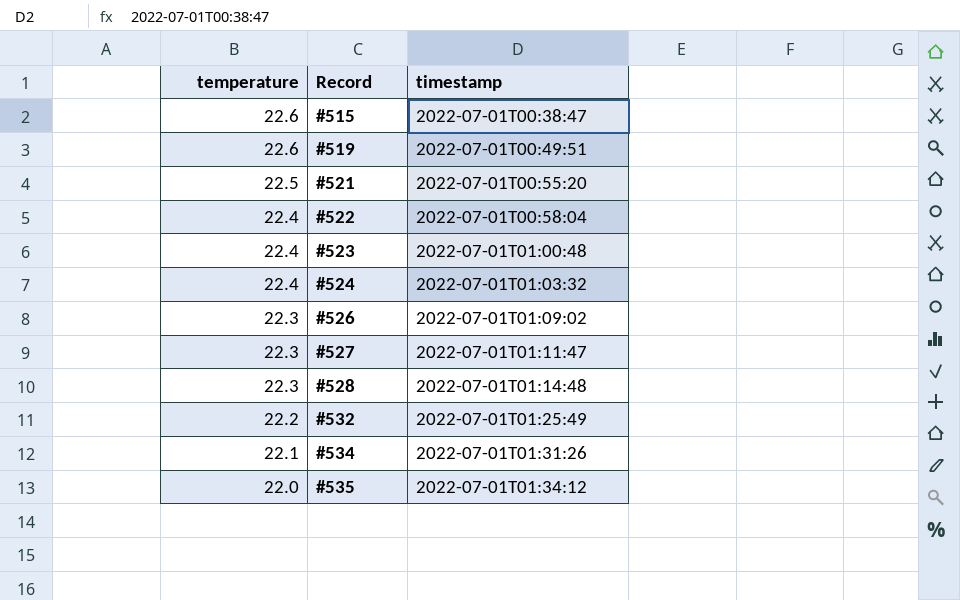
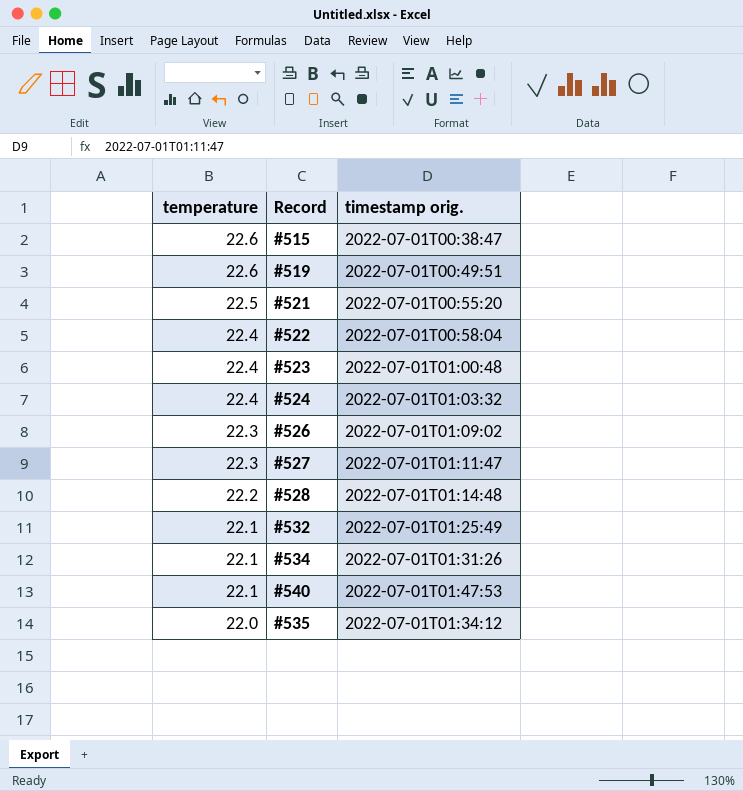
column name: timestamp -> timestamp orig.
#528 | temperature: 22.3 -> 22.2
#532 | temperature: 22.2 -> 22.1
row #540: none -> 22.1 | 2022-07-01T01:47:53

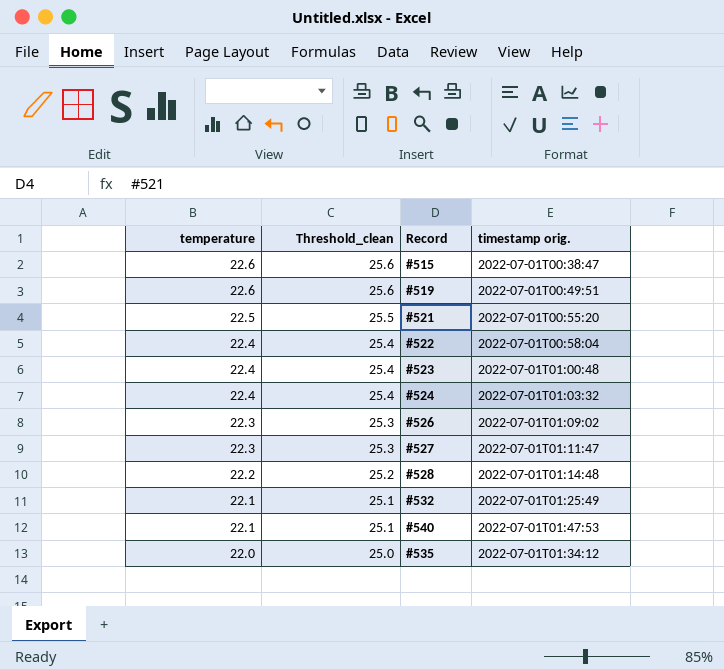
column Threshold_clean | formula: none -> [temperature] + 3
row #534: 22.1 | 2022-07-01T01:31:26 -> none

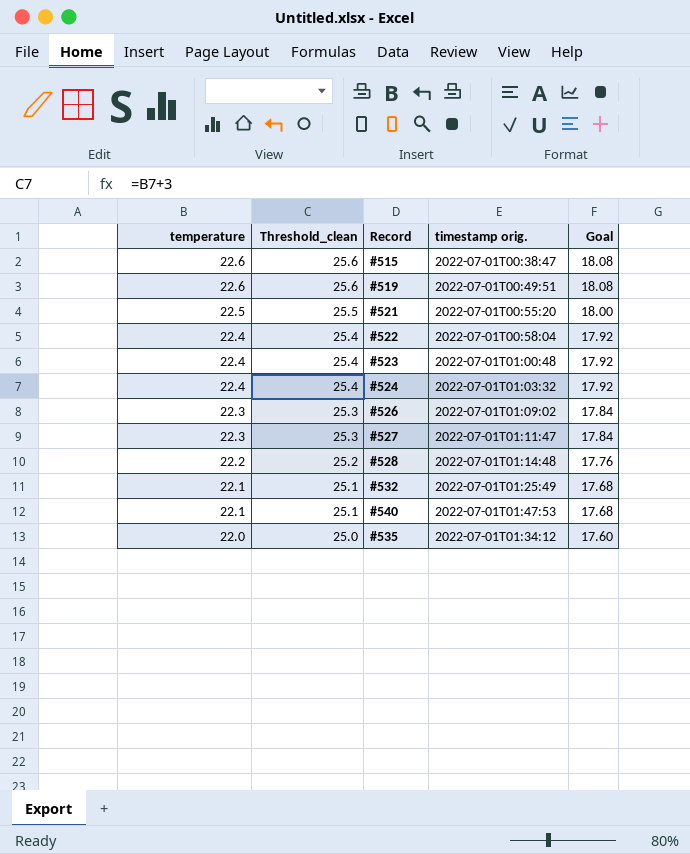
column Goal | formula: none -> [temperature] * 0.8

